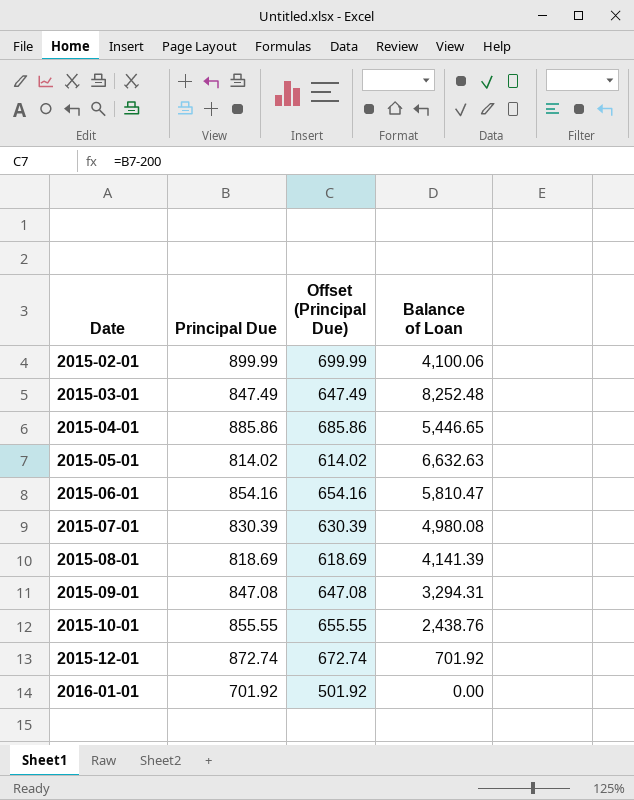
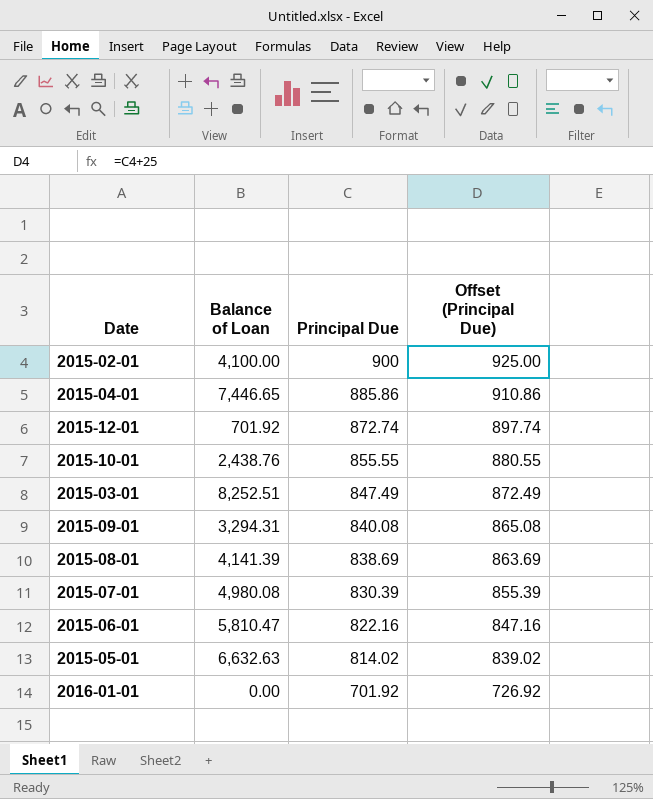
row order: Date ascending -> Principal Due descending
column Balance of Loan | position: 4 -> 2
column Offset (Principal Due) | formula: [Principal Due] - 200 -> [Principal Due] + 25
2015-02-01 | Balance of Loan: 4,100.06 -> 4,100.00
2015-02-01 | Principal Due: 899.99 -> 900
2015-04-01 | Balance of Loan: 5,446.65 -> 7,446.65
2015-03-01 | Balance of Loan: 8,252.48 -> 8,252.51
2015-09-01 | Principal Due: 847.08 -> 840.08
2015-08-01 | Principal Due: 818.69 -> 838.69
2015-06-01 | Principal Due: 854.16 -> 822.16

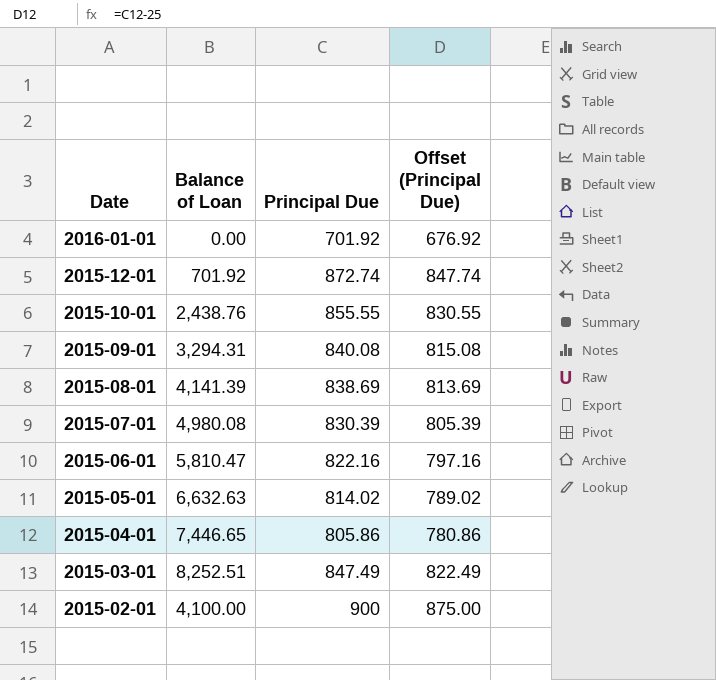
row order: Principal Due descending -> Date descending
column Offset (Principal Due) | formula: [Principal Due] + 25 -> [Principal Due] - 25
2015-04-01 | Principal Due: 885.86 -> 805.86

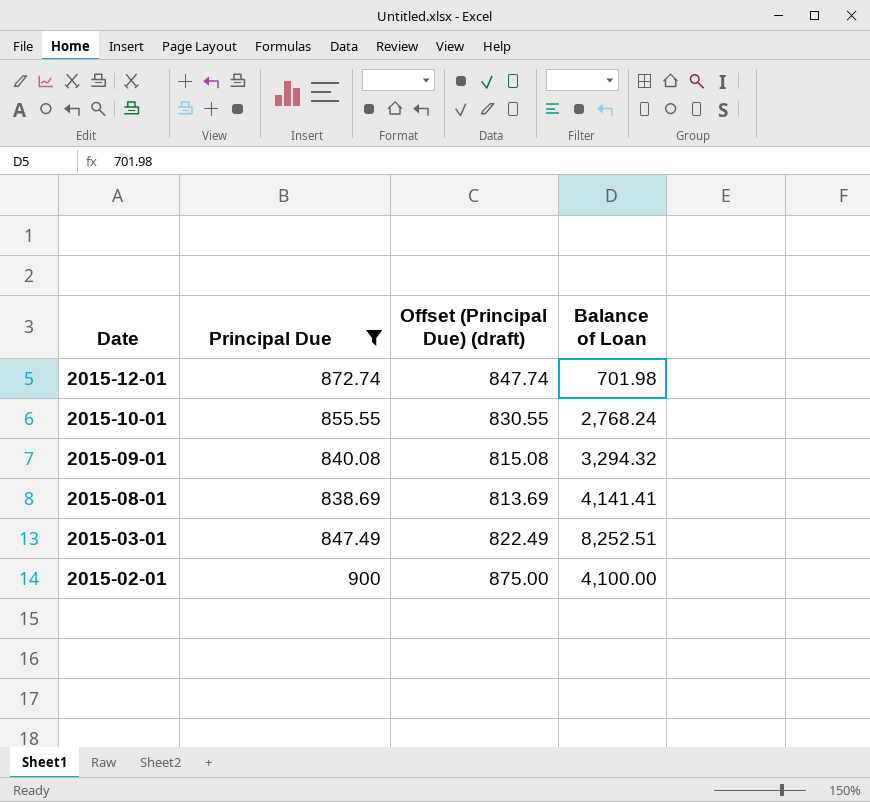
filter: none -> Principal Due >= 838.69
column name: Offset (Principal Due) -> Offset (Principal Due) (draft)
column Balance of Loan | position: 2 -> 4
2015-12-01 | Balance of Loan: 701.92 -> 701.98
2015-10-01 | Balance of Loan: 2,438.76 -> 2,768.24
2015-09-01 | Balance of Loan: 3,294.31 -> 3,294.32
2015-08-01 | Balance of Loan: 4,141.39 -> 4,141.41

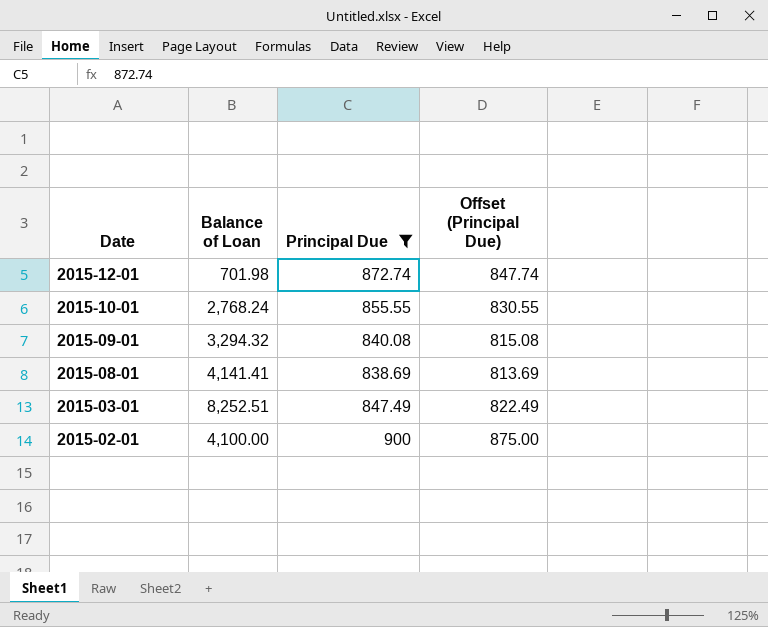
column Balance of Loan | position: 4 -> 2
column name: Offset (Principal Due) (draft) -> Offset (Principal Due)

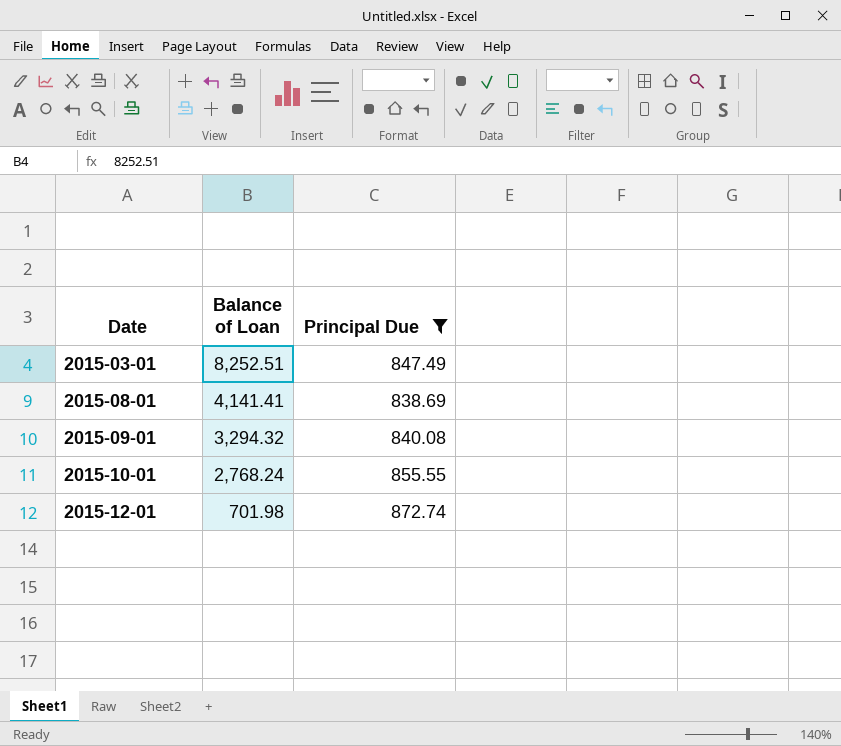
row order: Date descending -> Date ascending
column Offset (Principal Due) | formula: [Principal Due] - 25 -> none
row 2015-02-01: 4,100.00 | 900 | 875.00 -> none

